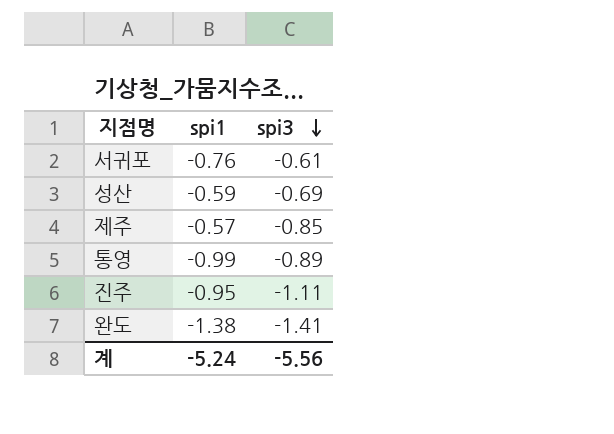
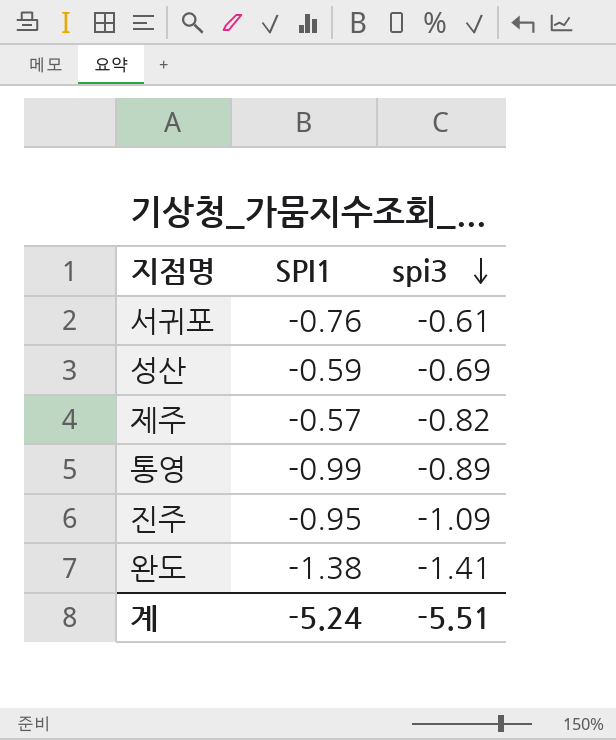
column name: spi1 -> SPI1
제주 | spi3: -0.85 -> -0.82
진주 | spi3: -1.11 -> -1.09
계 | spi3: -5.56 -> -5.51

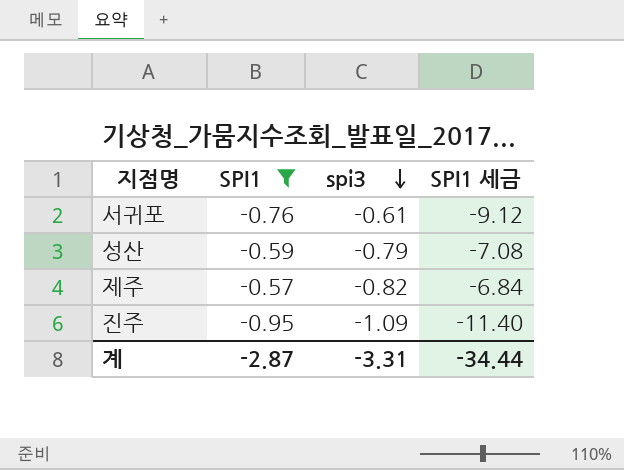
filter: none -> SPI1 >= -0.95
column SPI1 세금 | formula: none -> [SPI1] * 12
성산 | spi3: -0.69 -> -0.79
계 | SPI1: -5.24 -> -2.87
계 | spi3: -5.51 -> -3.31

